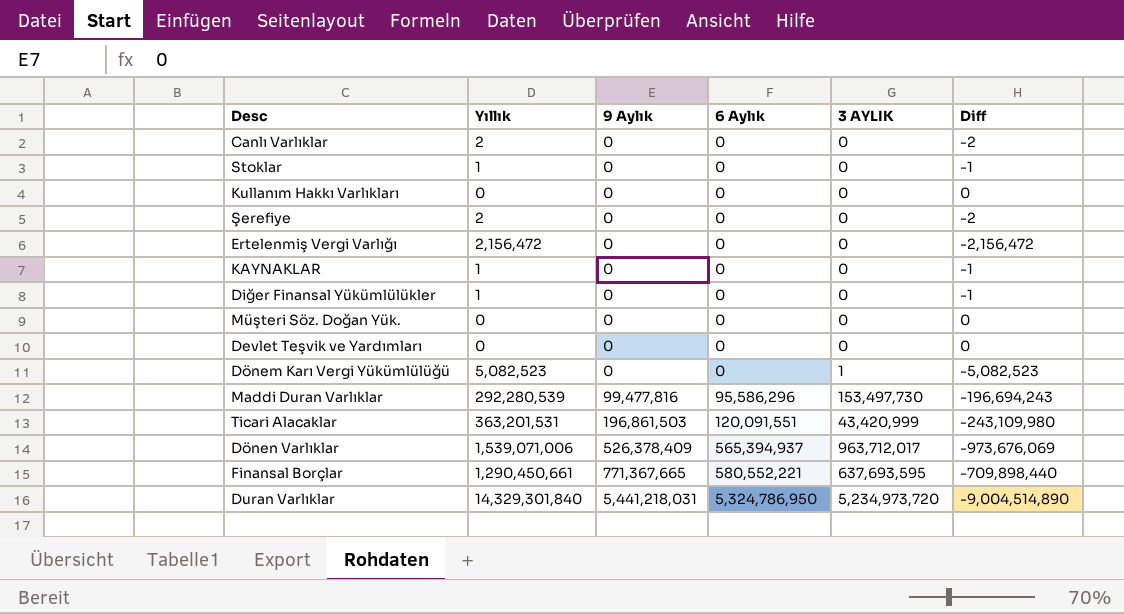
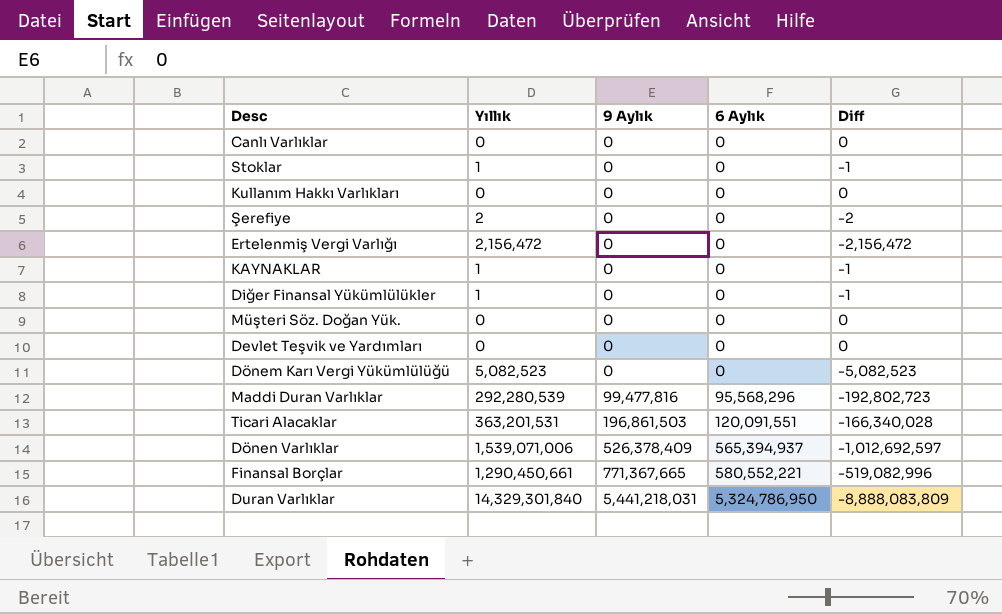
column 3 AYLIK | position: 5 -> none
column Diff | formula: [6 Aylık] - [Yıllık] -> [9 Aylık] - [Yıllık]
Canlı Varlıklar | Yıllık: 2 -> 0
Maddi Duran Varlıklar | 6 Aylık: 95,586,296 -> 95,568,296

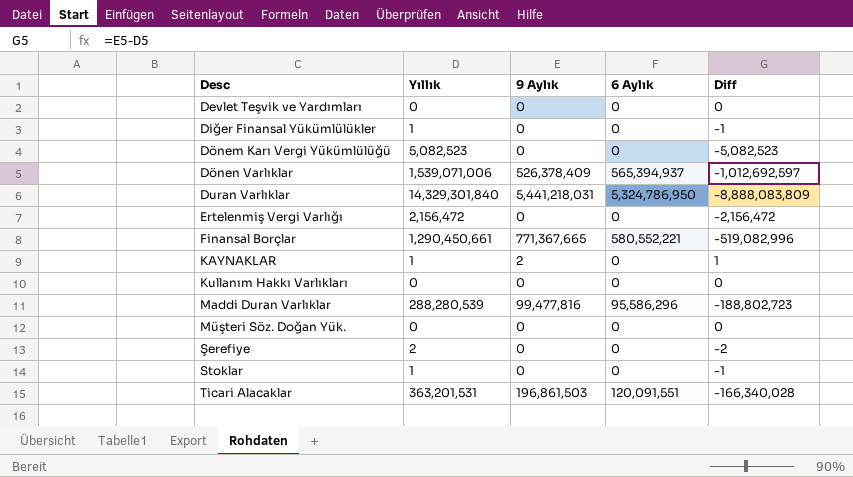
row order: 9 Aylık ascending -> Desc ascending
row Canlı Varlıklar: 0 | 0 | 0 | 0 -> none
KAYNAKLAR | 9 Aylık: 0 -> 2
KAYNAKLAR | Diff: -1 -> 1
Maddi Duran Varlıklar | Yıllık: 292,280,539 -> 288,280,539
Maddi Duran Varlıklar | 6 Aylık: 95,568,296 -> 95,586,296
Maddi Duran Varlıklar | Diff: -192,802,723 -> -188,802,723

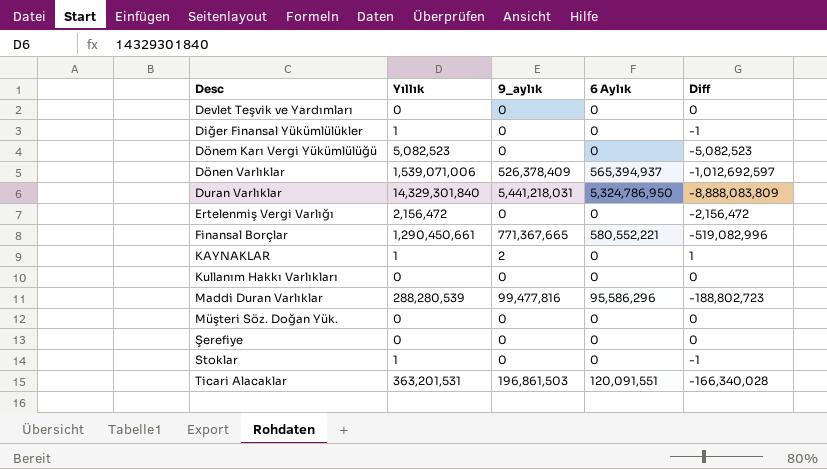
column name: 9 Aylık -> 9_aylık
Şerefiye | Yıllık: 2 -> 0
Şerefiye | Diff: -2 -> 0

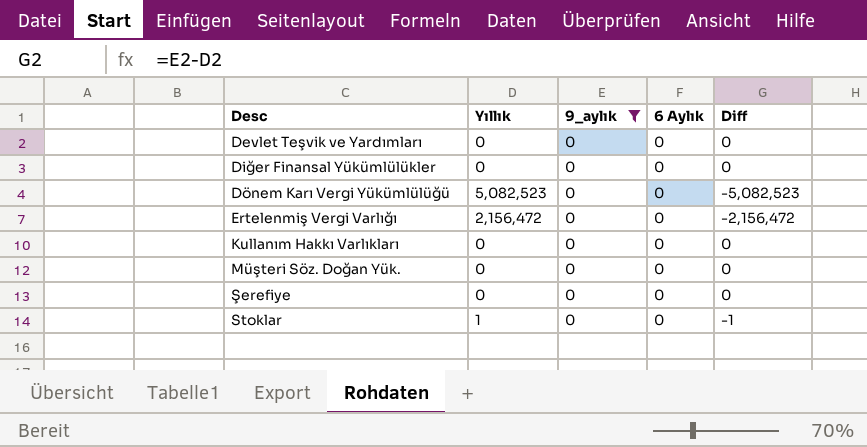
filter: none -> 9_aylık = 0
Diğer Finansal Yükümlülükler | Yıllık: 1 -> 0
Diğer Finansal Yükümlülükler | Diff: -1 -> 0

